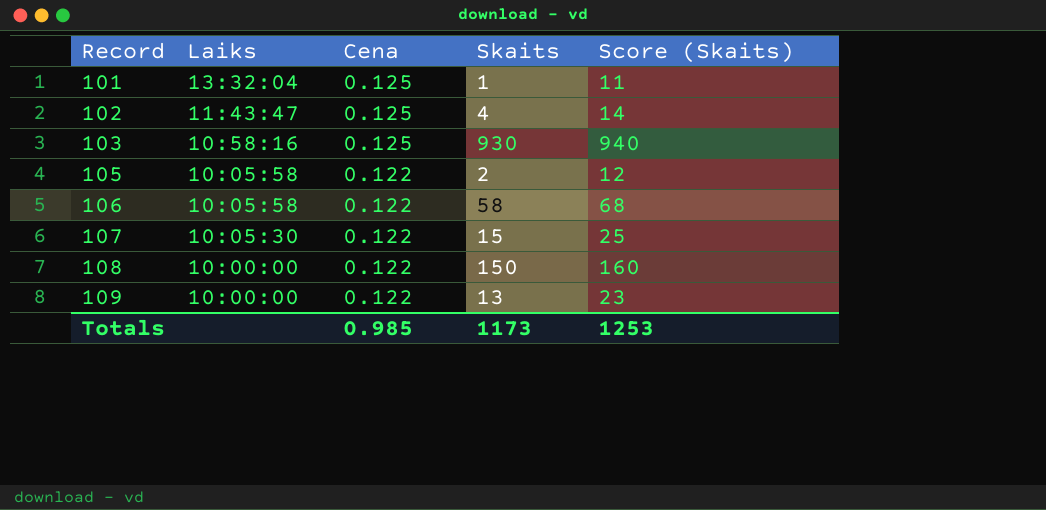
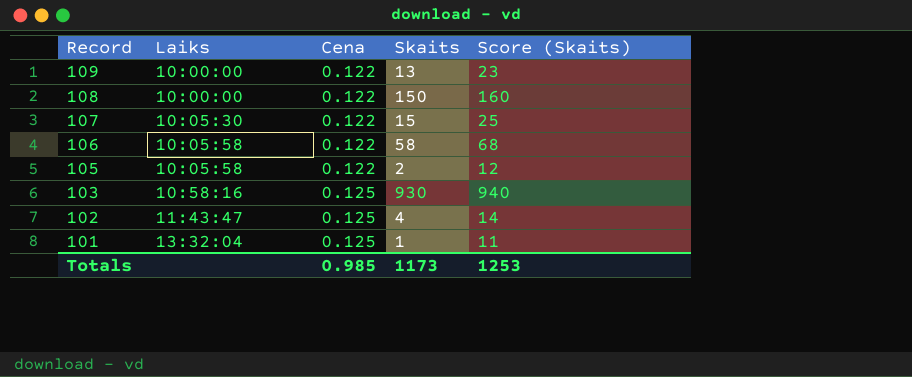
row order: Record ascending -> Record descending

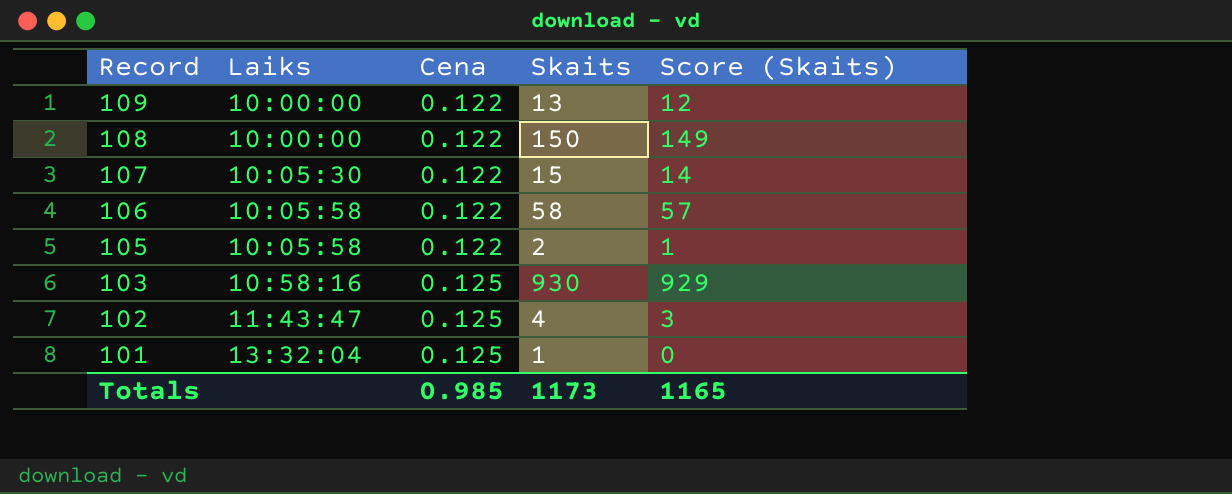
column Score (Skaits) | formula: [Skaits] + 10 -> [Skaits] - 1
Totals | Score (Skaits): 1253 -> 1165

